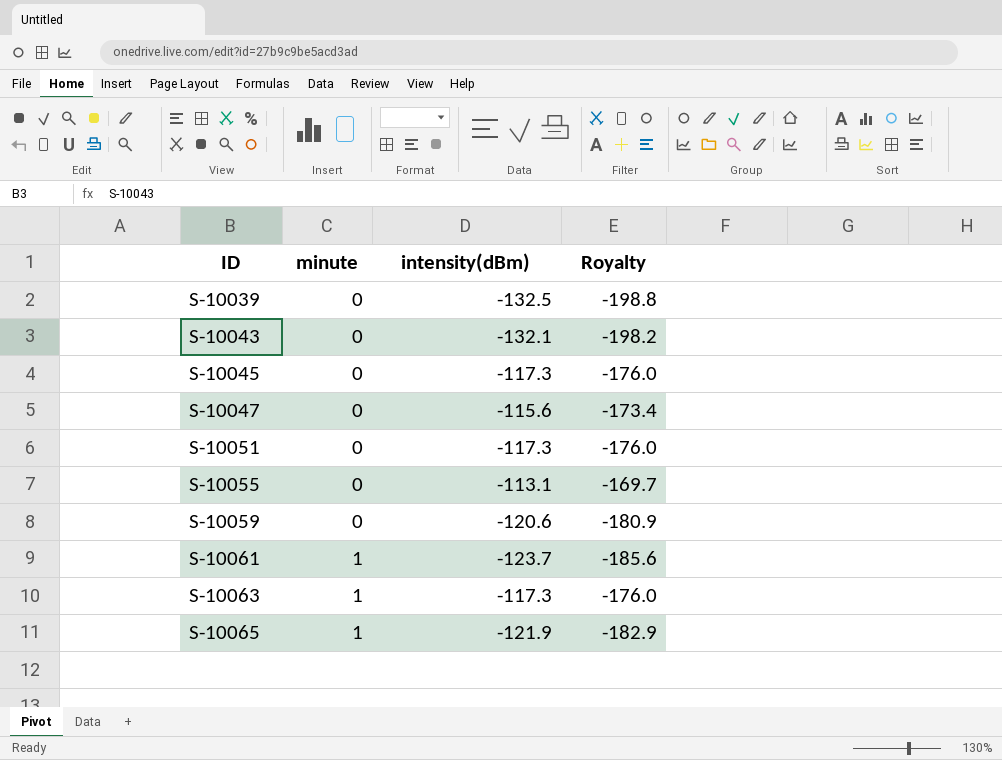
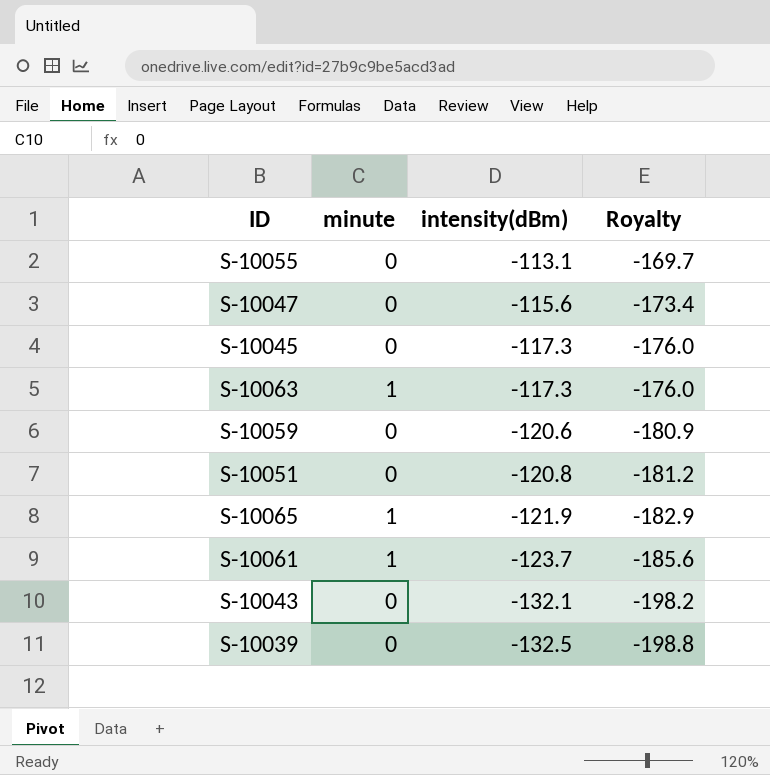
row order: ID ascending -> intensity(dBm) descending
S-10051 | intensity(dBm): -117.3 -> -120.8
S-10051 | Royalty: -176.0 -> -181.2

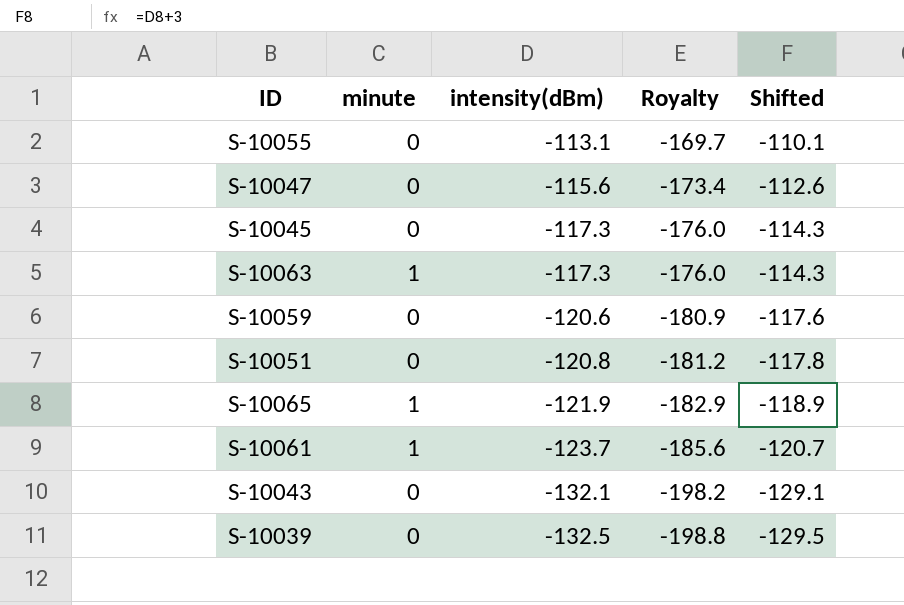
column Shifted | formula: none -> [intensity(dBm)] + 3

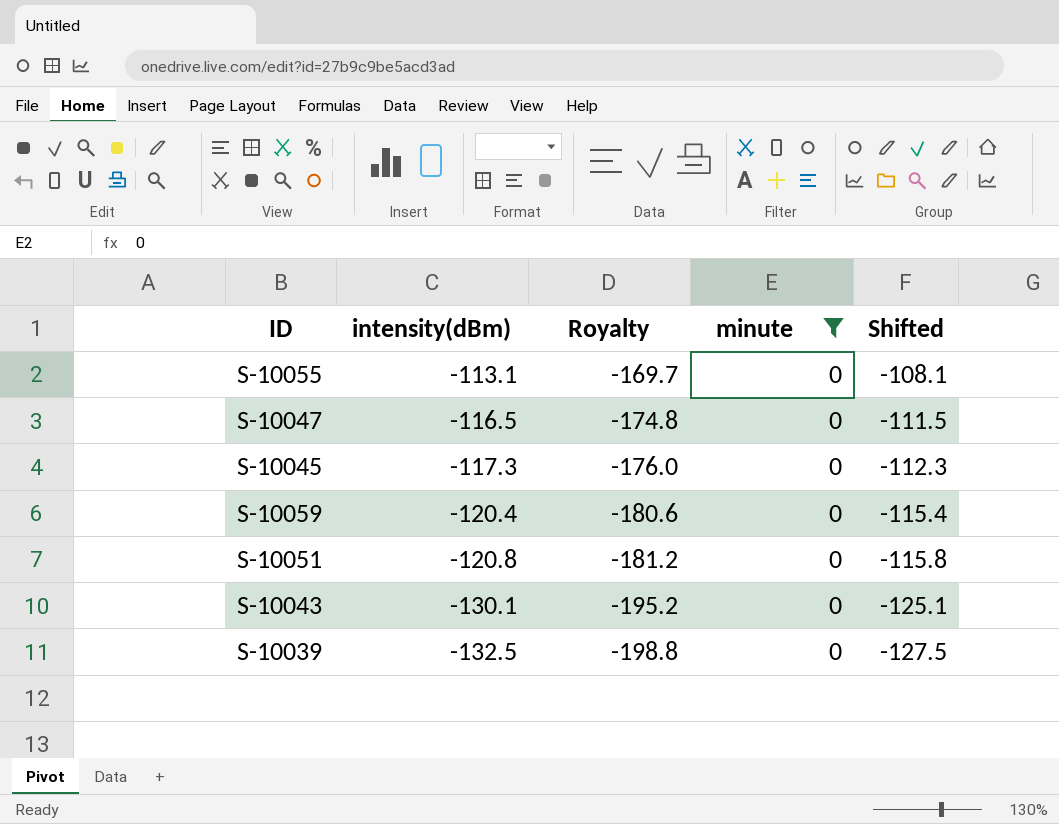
filter: none -> minute = 0
column minute | position: 2 -> 4
column Shifted | formula: [intensity(dBm)] + 3 -> [intensity(dBm)] + 5
S-10047 | intensity(dBm): -115.6 -> -116.5
S-10047 | Royalty: -173.4 -> -174.8
S-10059 | intensity(dBm): -120.6 -> -120.4
S-10059 | Royalty: -180.9 -> -180.6
S-10043 | intensity(dBm): -132.1 -> -130.1
S-10043 | Royalty: -198.2 -> -195.2

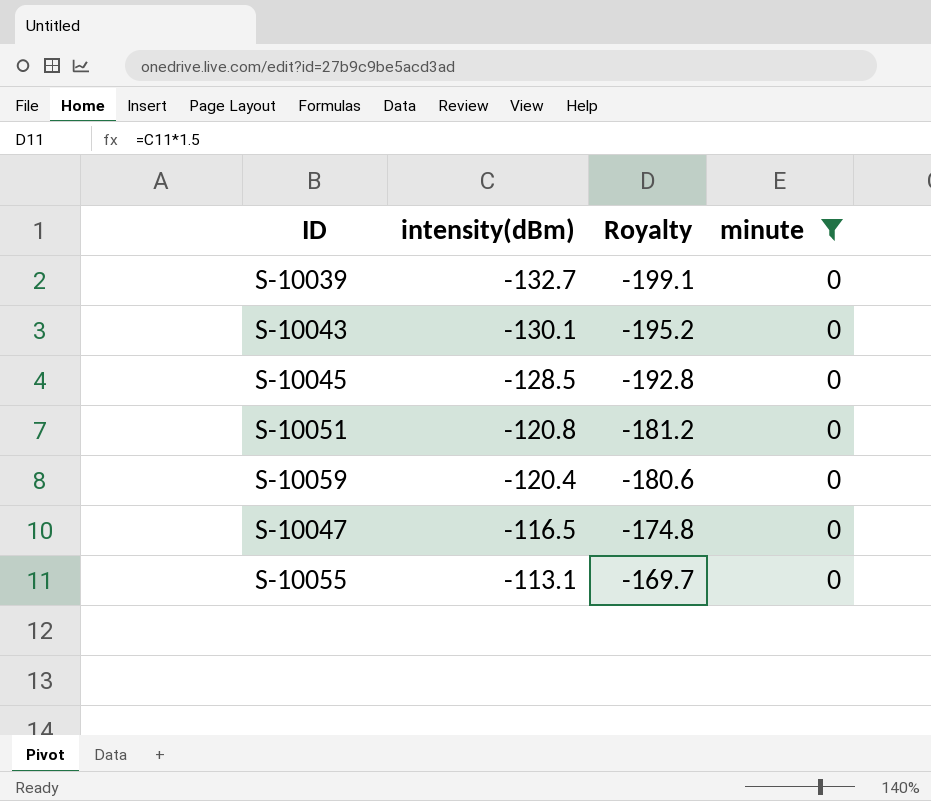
row order: intensity(dBm) descending -> intensity(dBm) ascending
column Shifted | formula: [intensity(dBm)] + 5 -> none
S-10039 | intensity(dBm): -132.5 -> -132.7
S-10039 | Royalty: -198.8 -> -199.1
S-10045 | intensity(dBm): -117.3 -> -128.5
S-10045 | Royalty: -176.0 -> -192.8

